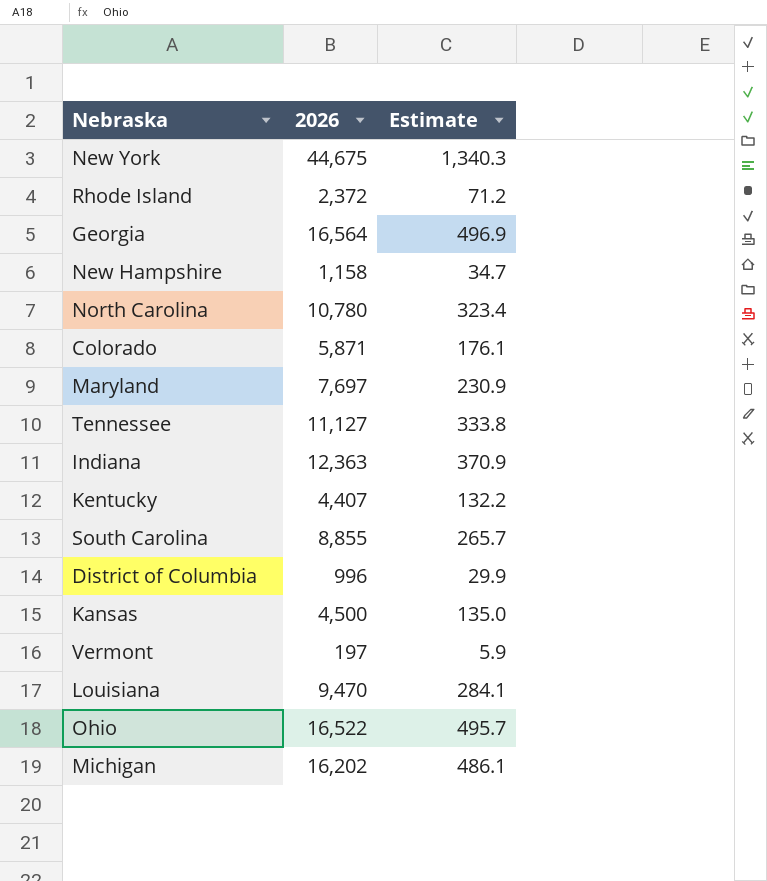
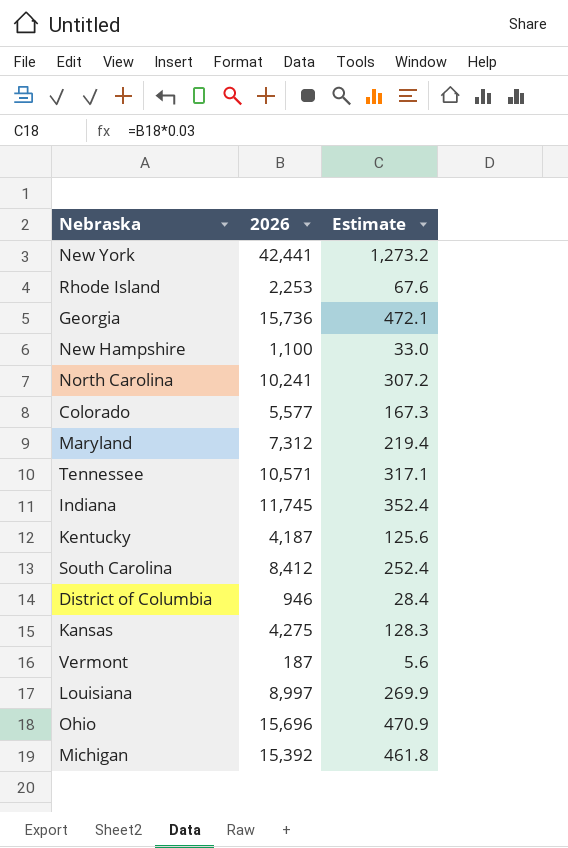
New York | 2026: 44,675 -> 42,441
New York | Estimate: 1,340.3 -> 1,273.2
Rhode Island | 2026: 2,372 -> 2,253
Rhode Island | Estimate: 71.2 -> 67.6
Georgia | 2026: 16,564 -> 15,736
Georgia | Estimate: 496.9 -> 472.1
New Hampshire | 2026: 1,158 -> 1,100
New Hampshire | Estimate: 34.7 -> 33.0
North Carolina | 2026: 10,780 -> 10,241
North Carolina | Estimate: 323.4 -> 307.2
Colorado | 2026: 5,871 -> 5,577
Colorado | Estimate: 176.1 -> 167.3
Maryland | 2026: 7,697 -> 7,312
Maryland | Estimate: 230.9 -> 219.4
Tennessee | 2026: 11,127 -> 10,571
Tennessee | Estimate: 333.8 -> 317.1
Indiana | 2026: 12,363 -> 11,745
Indiana | Estimate: 370.9 -> 352.4
Kentucky | 2026: 4,407 -> 4,187
Kentucky | Estimate: 132.2 -> 125.6
South Carolina | 2026: 8,855 -> 8,412
South Carolina | Estimate: 265.7 -> 252.4
District of Columbia | 2026: 996 -> 946
District of Columbia | Estimate: 29.9 -> 28.4
Kansas | 2026: 4,500 -> 4,275
Kansas | Estimate: 135.0 -> 128.3
Vermont | 2026: 197 -> 187
Vermont | Estimate: 5.9 -> 5.6
Louisiana | 2026: 9,470 -> 8,997
Louisiana | Estimate: 284.1 -> 269.9
Ohio | 2026: 16,522 -> 15,696
Ohio | Estimate: 495.7 -> 470.9
Michigan | 2026: 16,202 -> 15,392
Michigan | Estimate: 486.1 -> 461.8

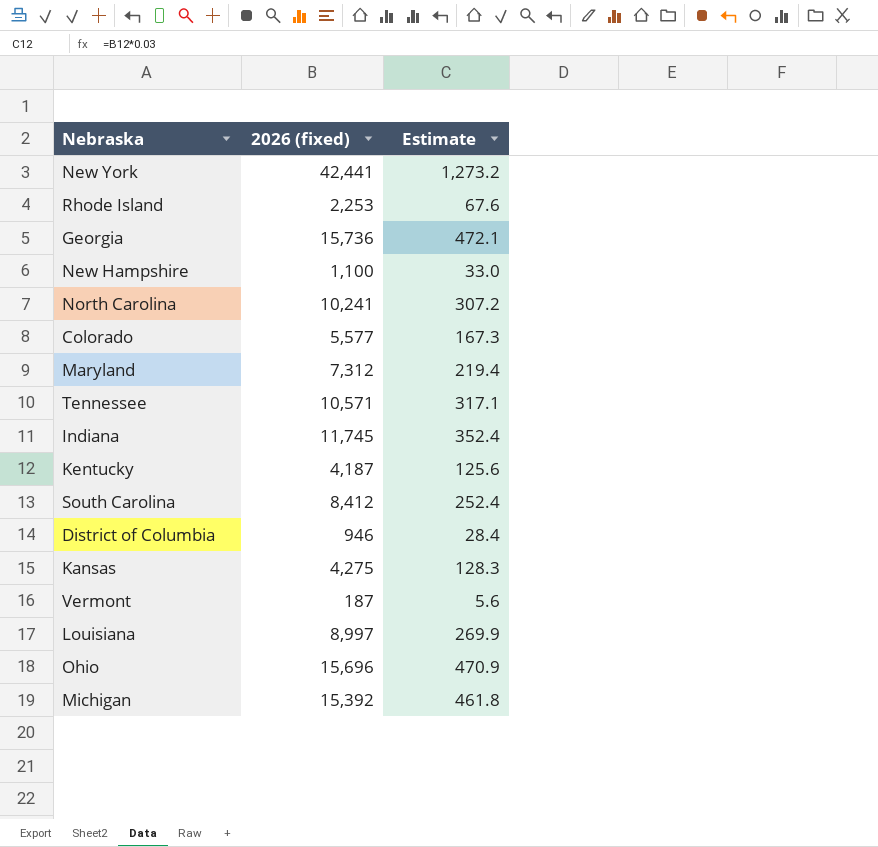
column name: 2026 -> 2026 (fixed)

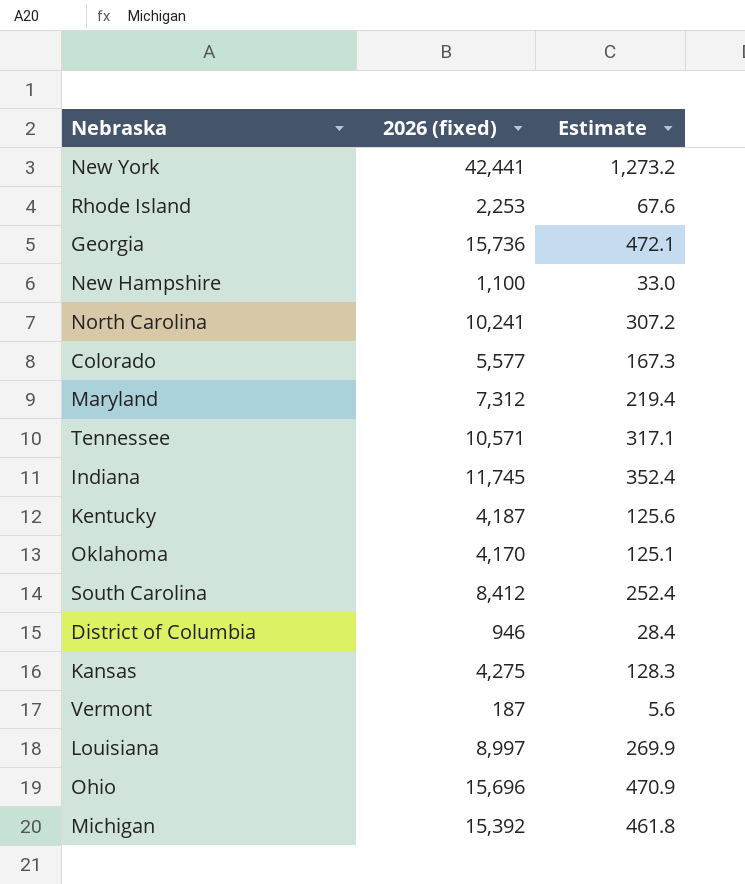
row Oklahoma: none -> 4,170 | 125.1

